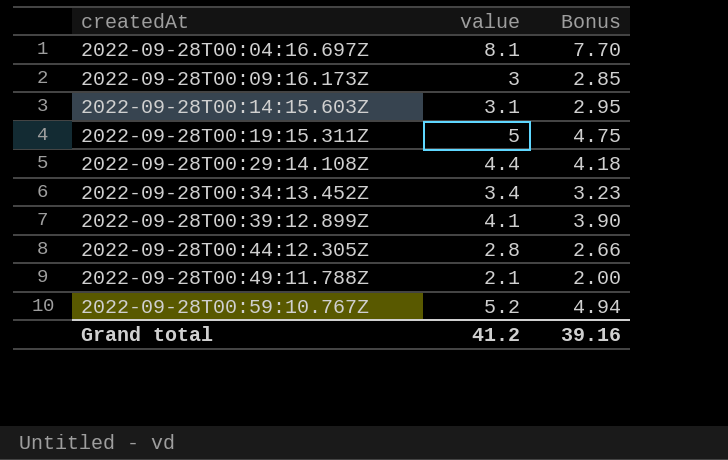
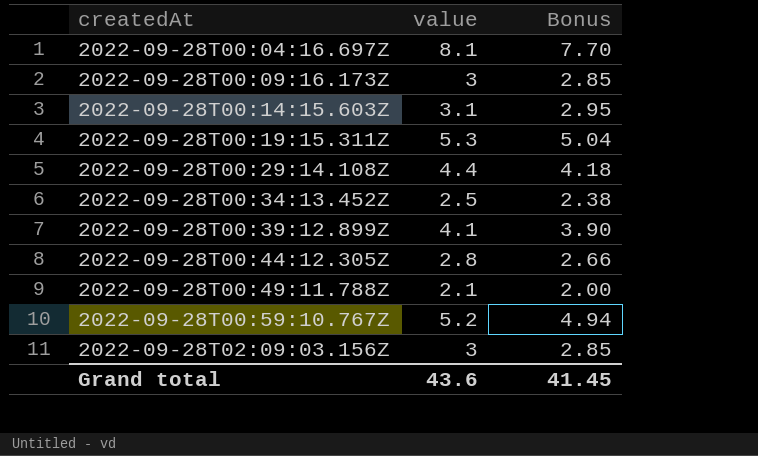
2022-09-28T00:19:15.311Z | value: 5 -> 5.3
2022-09-28T00:19:15.311Z | Bonus: 4.75 -> 5.04
2022-09-28T00:34:13.452Z | value: 3.4 -> 2.5
2022-09-28T00:34:13.452Z | Bonus: 3.23 -> 2.38
row 2022-09-28T02:09:03.156Z: none -> 3 | 2.85
Grand total | value: 41.2 -> 43.6
Grand total | Bonus: 39.16 -> 41.45

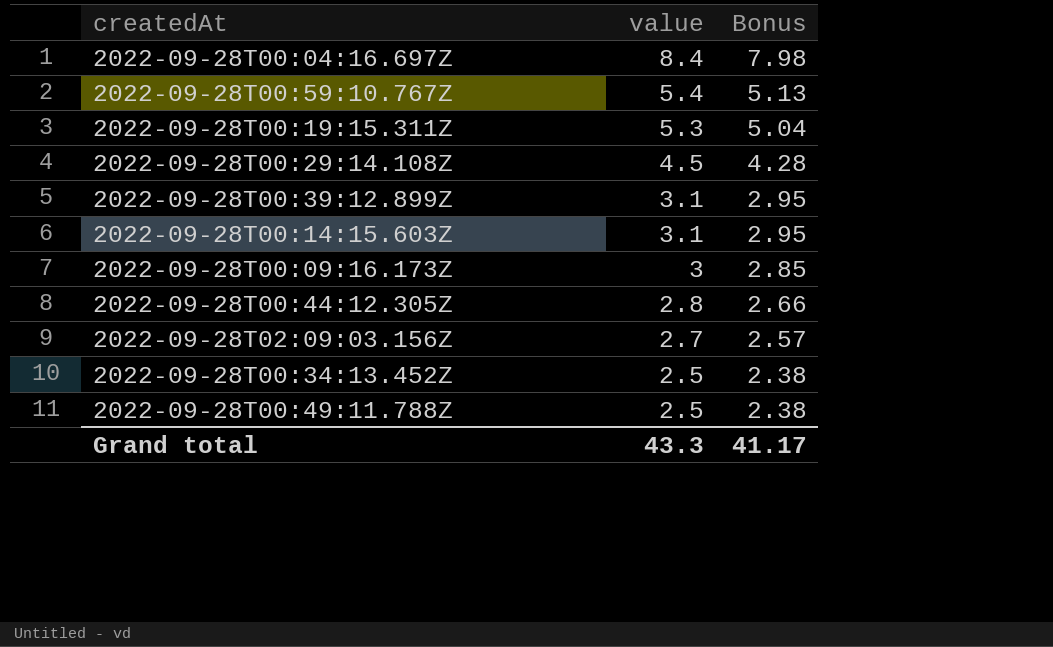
row order: createdAt ascending -> value descending
2022-09-28T00:04:16.697Z | value: 8.1 -> 8.4
2022-09-28T00:04:16.697Z | Bonus: 7.70 -> 7.98
2022-09-28T00:59:10.767Z | value: 5.2 -> 5.4
2022-09-28T00:59:10.767Z | Bonus: 4.94 -> 5.13
2022-09-28T00:29:14.108Z | value: 4.4 -> 4.5
2022-09-28T00:29:14.108Z | Bonus: 4.18 -> 4.28
2022-09-28T00:39:12.899Z | value: 4.1 -> 3.1
2022-09-28T00:39:12.899Z | Bonus: 3.90 -> 2.95
2022-09-28T02:09:03.156Z | value: 3 -> 2.7
2022-09-28T02:09:03.156Z | Bonus: 2.85 -> 2.57
2022-09-28T00:49:11.788Z | value: 2.1 -> 2.5
2022-09-28T00:49:11.788Z | Bonus: 2.00 -> 2.38
Grand total | value: 43.6 -> 43.3
Grand total | Bonus: 41.45 -> 41.17

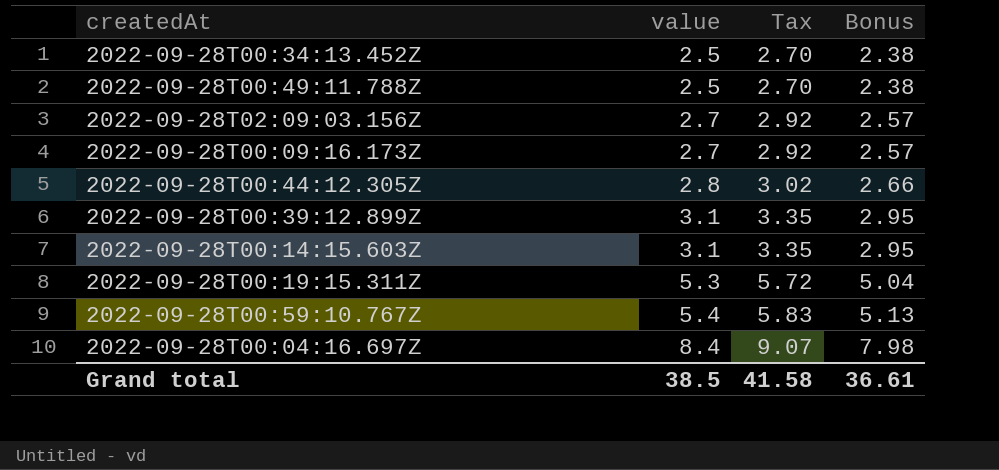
row order: value descending -> value ascending
column Tax | formula: none -> [value] * 1.08
row 2022-09-28T00:29:14.108Z: 4.5 | 4.28 -> none
2022-09-28T00:09:16.173Z | value: 3 -> 2.7
2022-09-28T00:09:16.173Z | Bonus: 2.85 -> 2.57
Grand total | value: 43.3 -> 38.5
Grand total | Bonus: 41.17 -> 36.61

